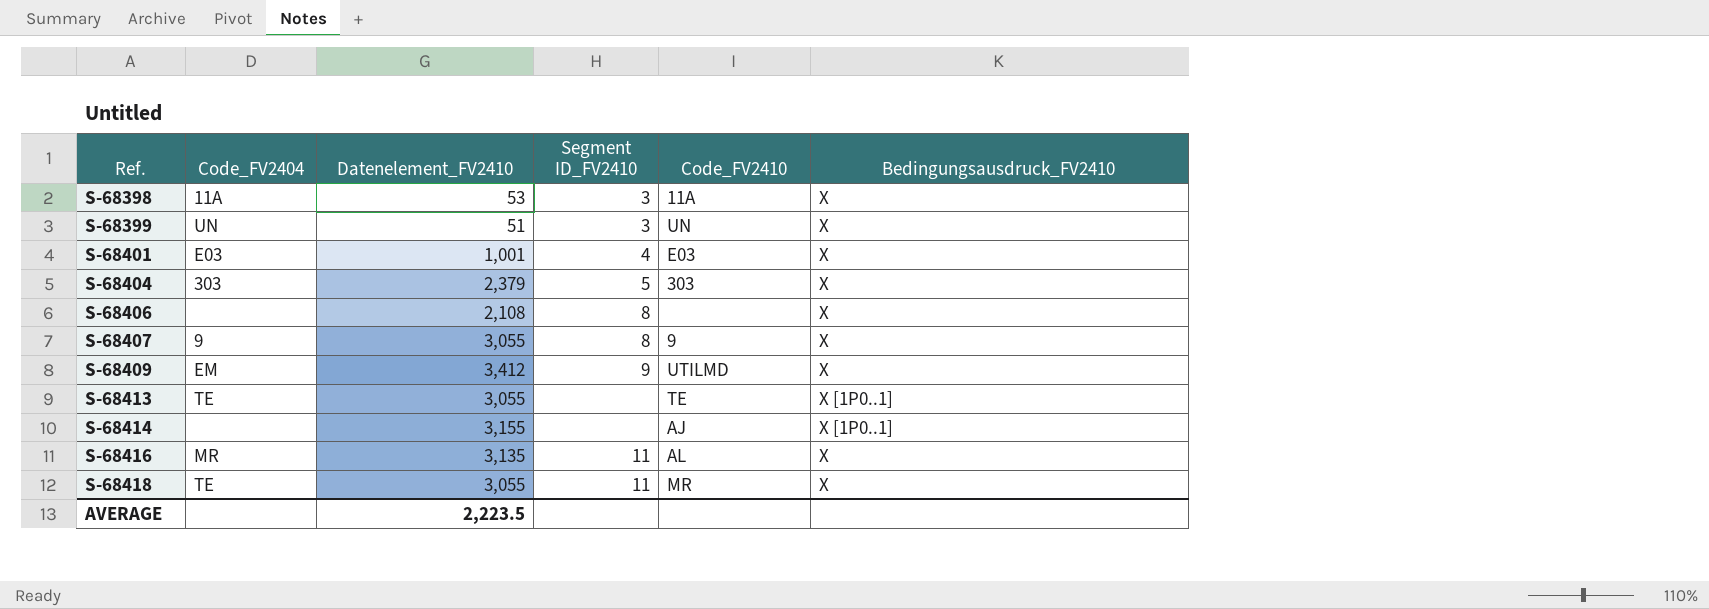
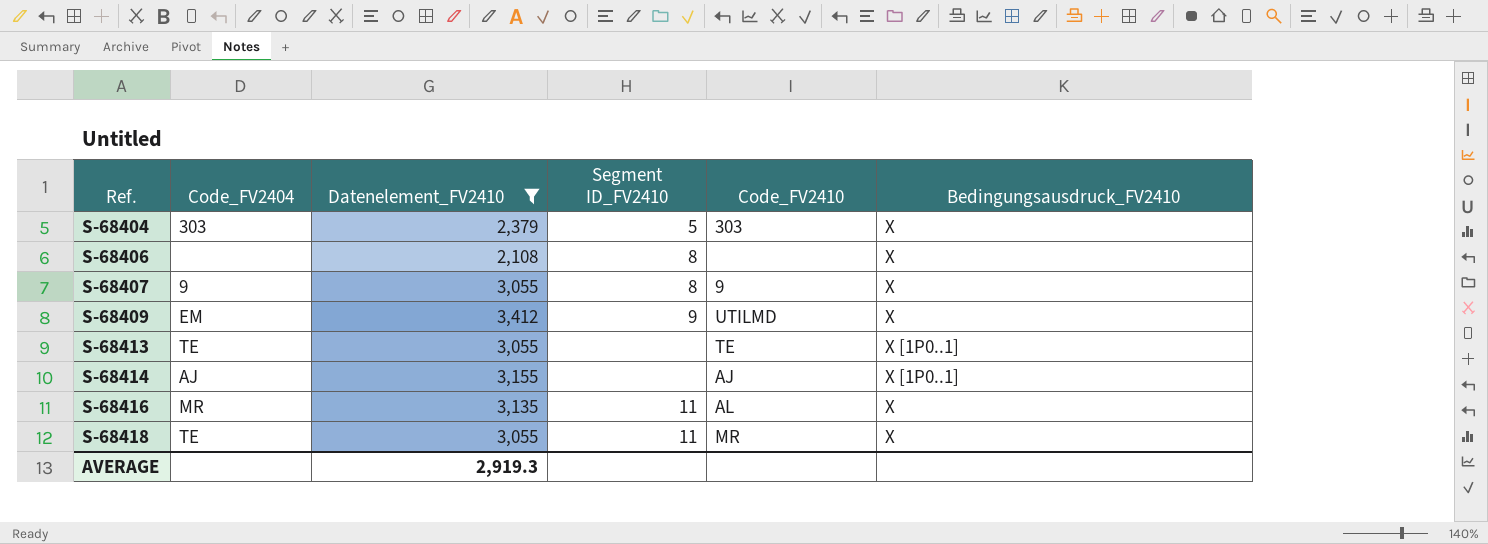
filter: none -> Datenelement_FV2410 >= 2,108
S-68414 | Code_FV2404: none -> AJ
AVERAGE | Datenelement_FV2410: 2,223.5 -> 2,919.3

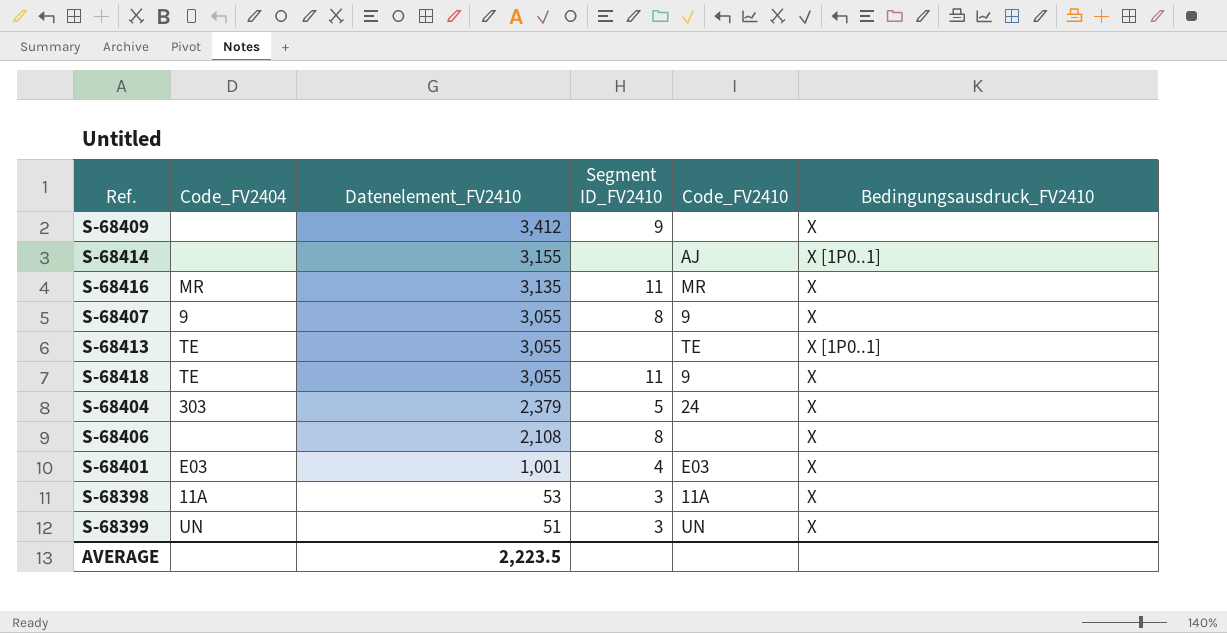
filter: Datenelement_FV2410 >= 2,108 -> none
row order: Ref. ascending -> Datenelement_FV2410 descending
S-68409 | Code_FV2404: EM -> none
S-68409 | Code_FV2410: UTILMD -> none
S-68414 | Code_FV2404: AJ -> none
S-68416 | Code_FV2410: AL -> MR
S-68418 | Code_FV2410: MR -> 9
S-68404 | Code_FV2410: 303 -> 24
AVERAGE | Datenelement_FV2410: 2,919.3 -> 2,223.5

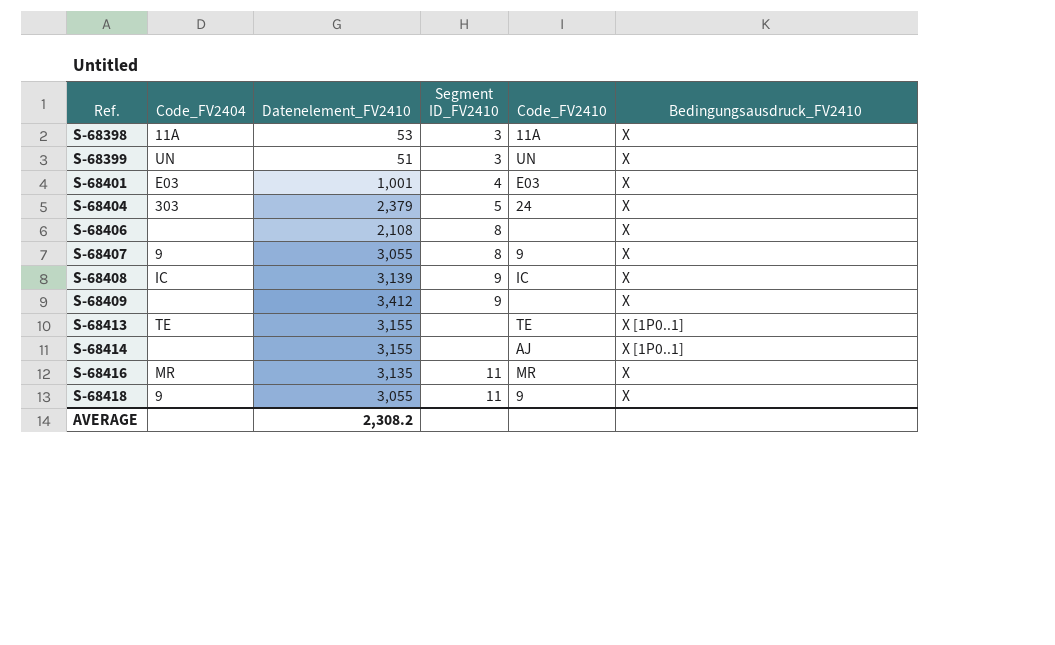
row order: Datenelement_FV2410 descending -> Ref. ascending
row S-68408: none -> IC | 3,139 | 9 | IC | X
S-68413 | Datenelement_FV2410: 3,055 -> 3,155
S-68418 | Code_FV2404: TE -> 9
AVERAGE | Datenelement_FV2410: 2,223.5 -> 2,308.2

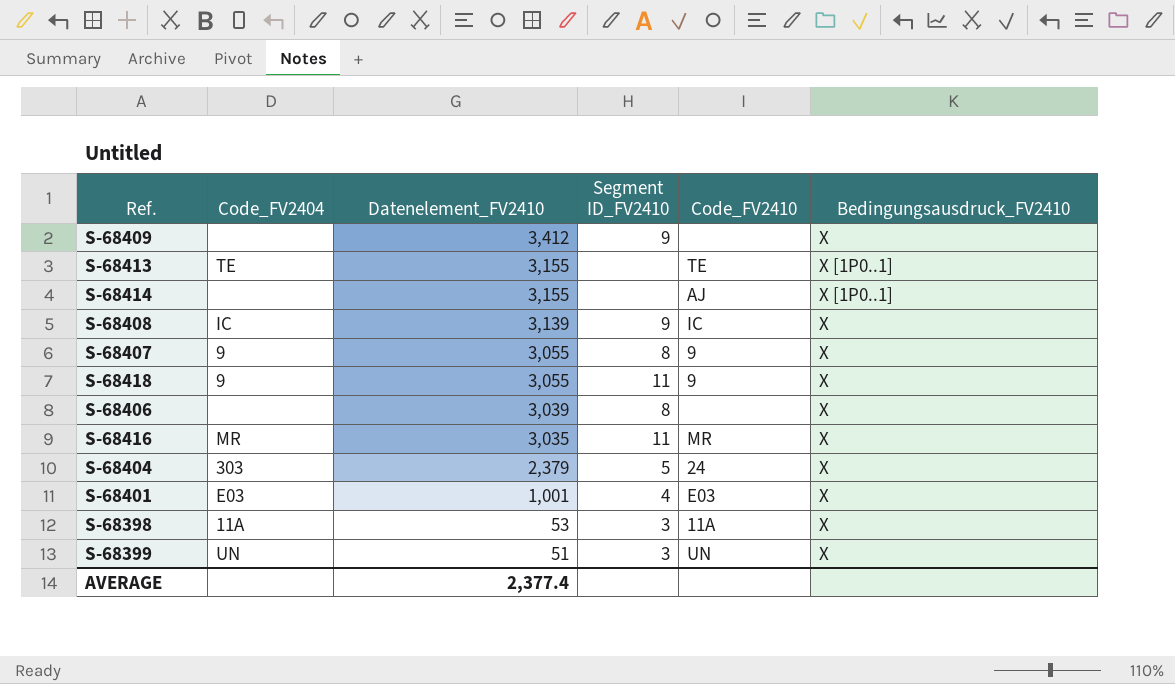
row order: Ref. ascending -> Datenelement_FV2410 descending
S-68406 | Datenelement_FV2410: 2,108 -> 3,039
S-68416 | Datenelement_FV2410: 3,135 -> 3,035
AVERAGE | Datenelement_FV2410: 2,308.2 -> 2,377.4

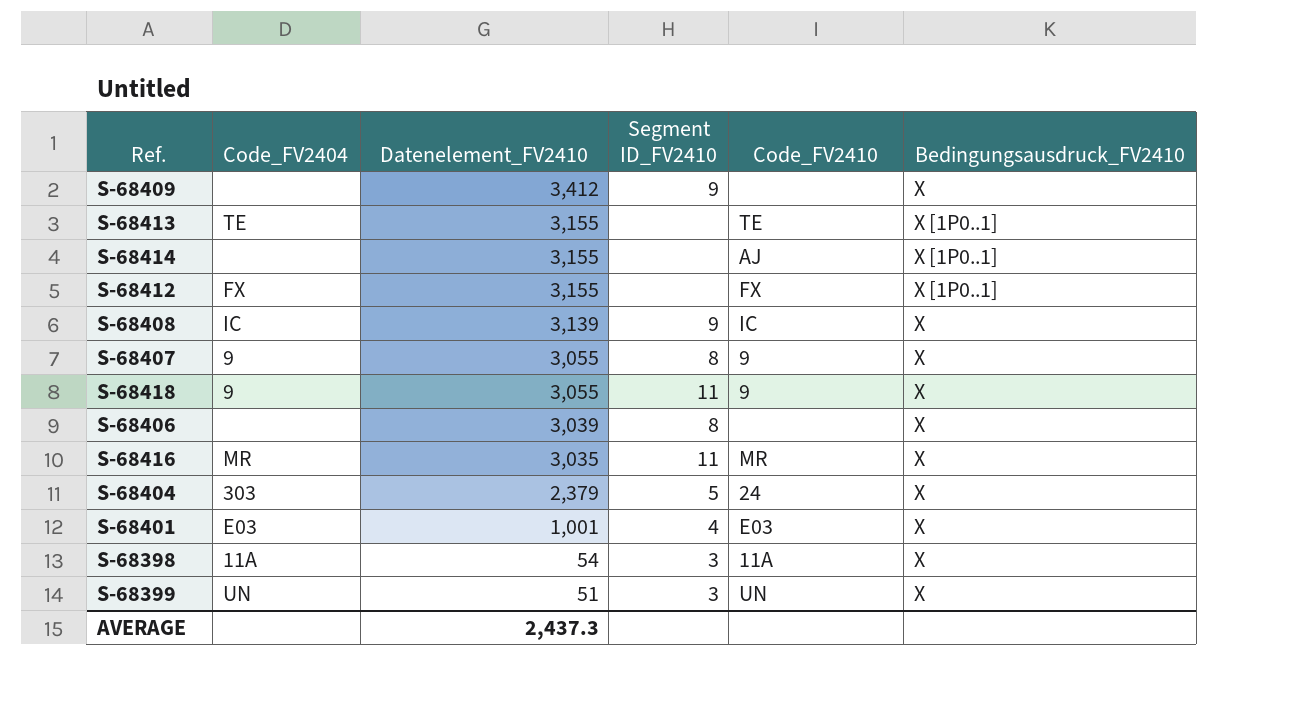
row S-68412: none -> FX | 3,155 | none | FX | X [1P0..1]
S-68398 | Datenelement_FV2410: 53 -> 54
AVERAGE | Datenelement_FV2410: 2,377.4 -> 2,437.3

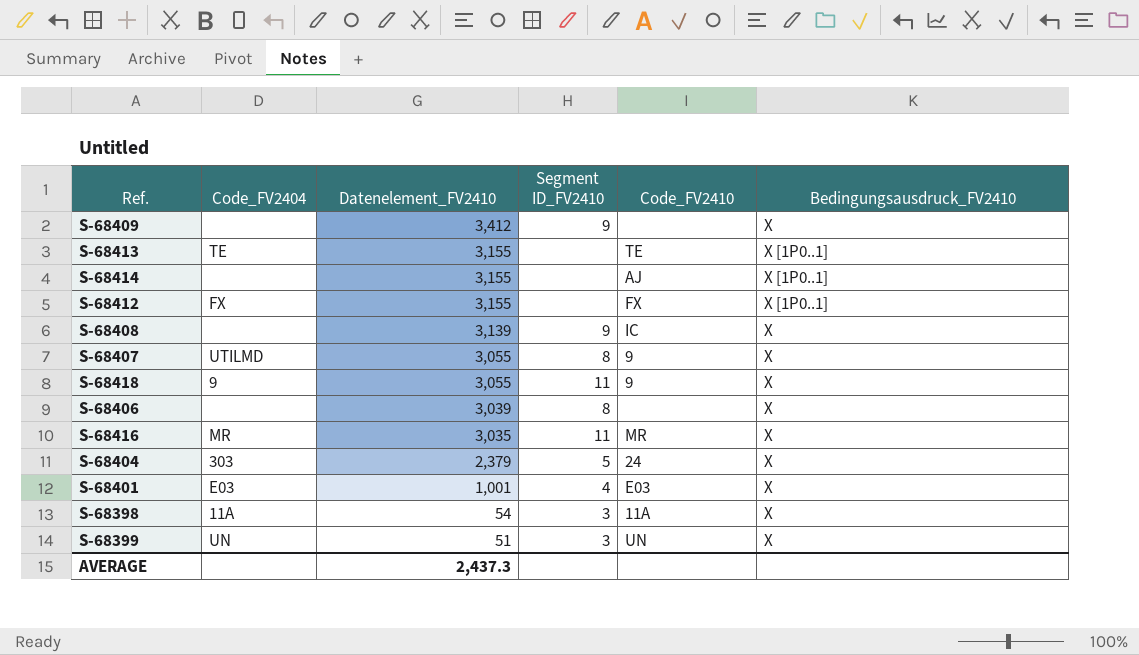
S-68408 | Code_FV2404: IC -> none
S-68407 | Code_FV2404: 9 -> UTILMD

